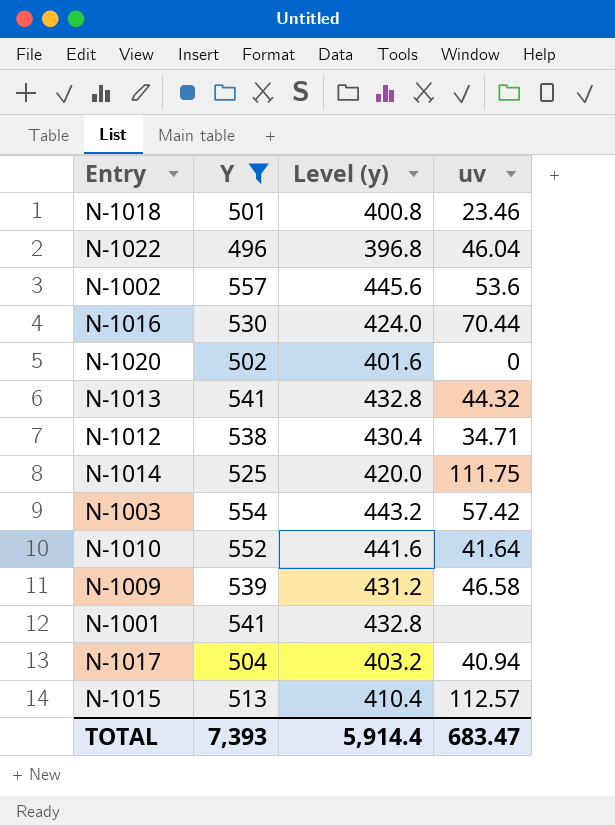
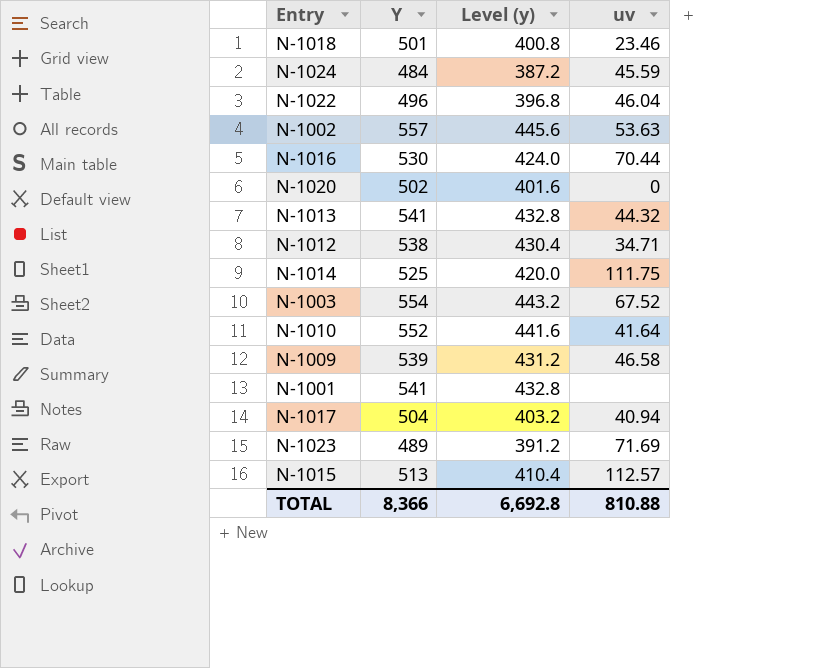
filter: Y >= 496 -> none
N-1002 | uv: 53.6 -> 53.63
N-1003 | uv: 57.42 -> 67.52
TOTAL | Y: 7,393 -> 8,366
TOTAL | Level (y): 5,914.4 -> 6,692.8
TOTAL | uv: 683.47 -> 810.88

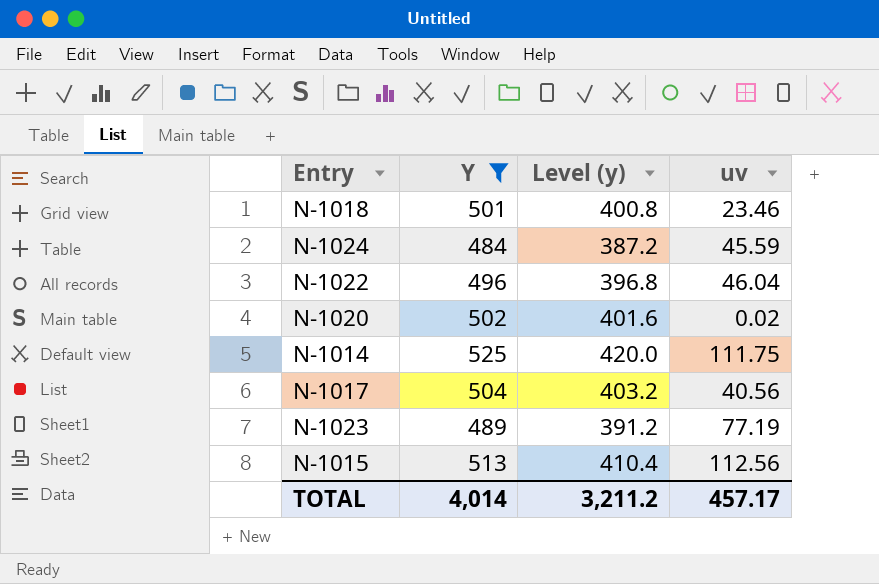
filter: none -> Y <= 525
N-1020 | uv: 0 -> 0.02
N-1017 | uv: 40.94 -> 40.56
N-1023 | uv: 71.69 -> 77.19
N-1015 | uv: 112.57 -> 112.56
TOTAL | Y: 8,366 -> 4,014
TOTAL | Level (y): 6,692.8 -> 3,211.2
TOTAL | uv: 810.88 -> 457.17

